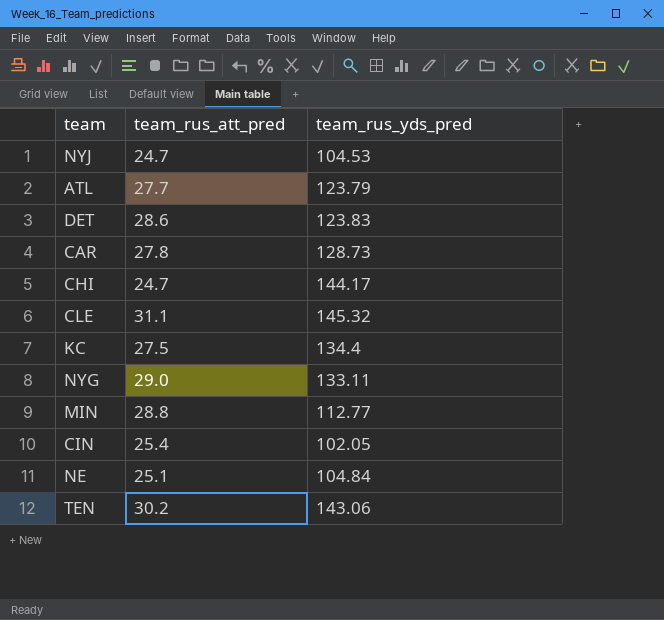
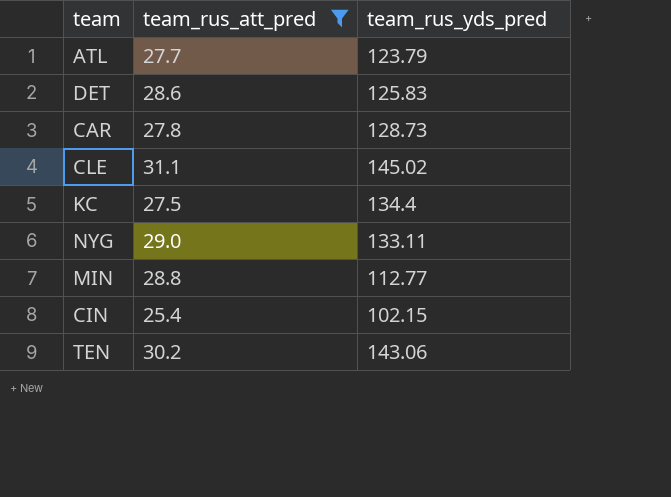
filter: none -> team_rus_att_pred >= 25.4
DET | team_rus_yds_pred: 123.83 -> 125.83
CLE | team_rus_yds_pred: 145.32 -> 145.02
CIN | team_rus_yds_pred: 102.05 -> 102.15

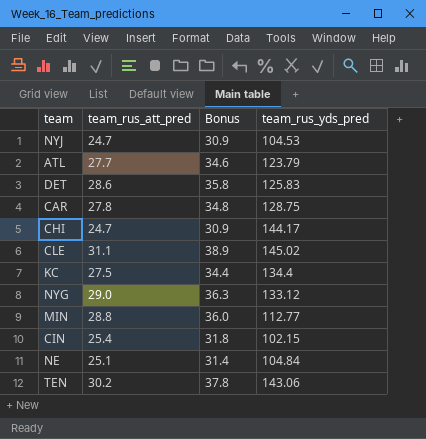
filter: team_rus_att_pred >= 25.4 -> none
column Bonus | formula: none -> [team_rus_att_pred] * 1.25
CAR | team_rus_yds_pred: 128.73 -> 128.75
NYG | team_rus_yds_pred: 133.11 -> 133.12

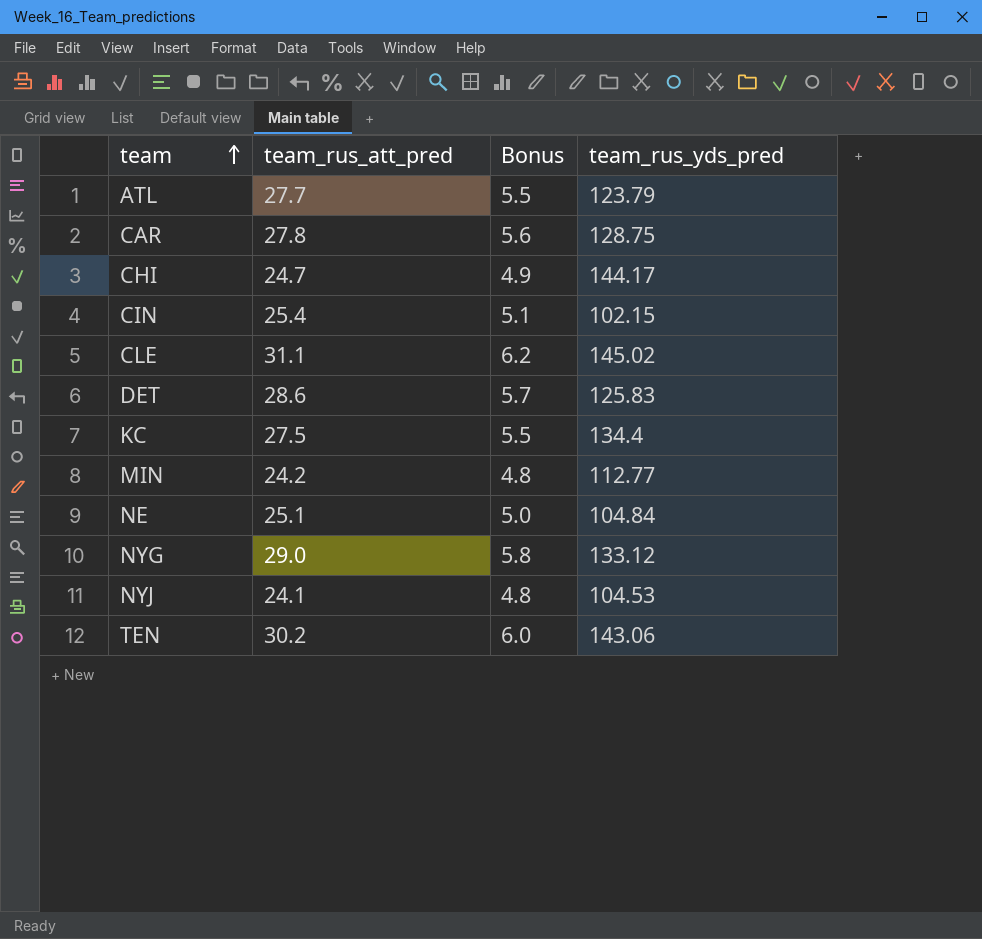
row order: none -> team ascending
column Bonus | formula: [team_rus_att_pred] * 1.25 -> [team_rus_att_pred] * 0.2
MIN | team_rus_att_pred: 28.8 -> 24.2
NYJ | team_rus_att_pred: 24.7 -> 24.1

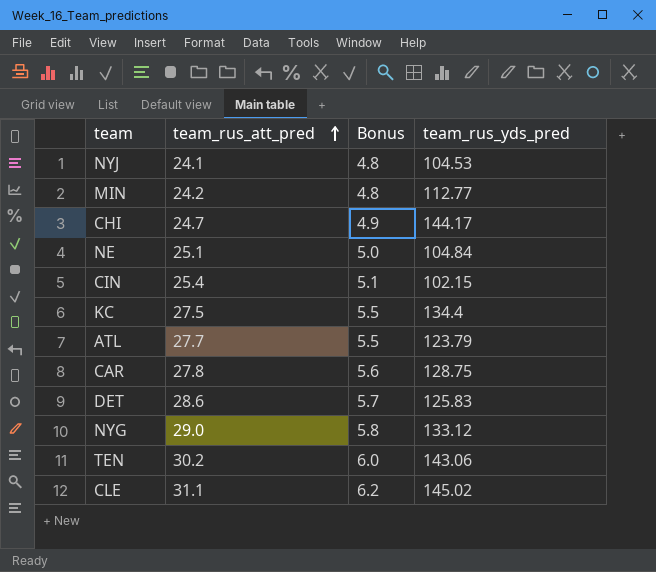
row order: team ascending -> team_rus_att_pred ascending

